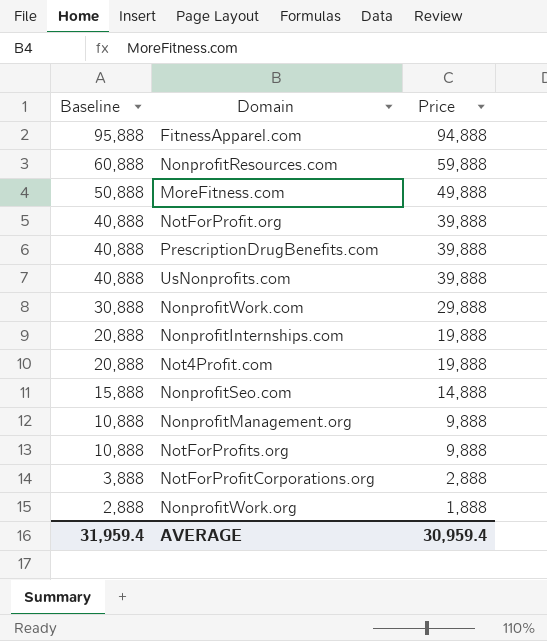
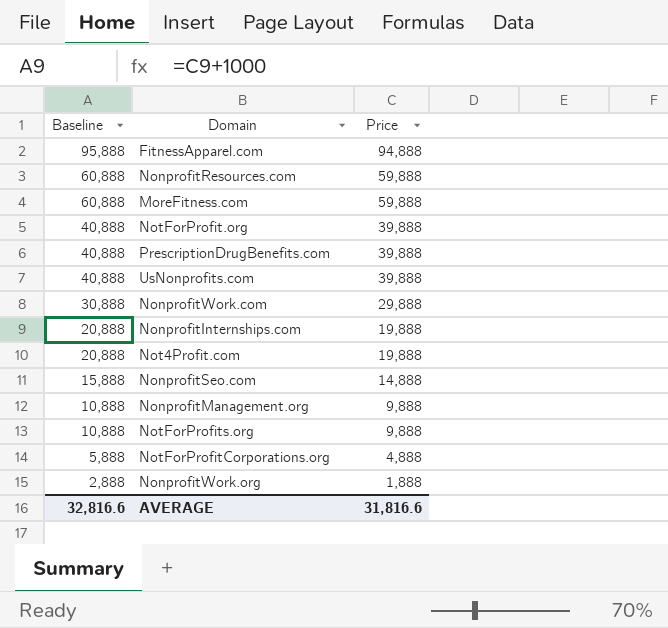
MoreFitness.com | Baseline: 50,888 -> 60,888
MoreFitness.com | Price: 49,888 -> 59,888
NotForProfitCorporations.org | Baseline: 3,888 -> 5,888
NotForProfitCorporations.org | Price: 2,888 -> 4,888
AVERAGE | Baseline: 31,959.4 -> 32,816.6
AVERAGE | Price: 30,959.4 -> 31,816.6

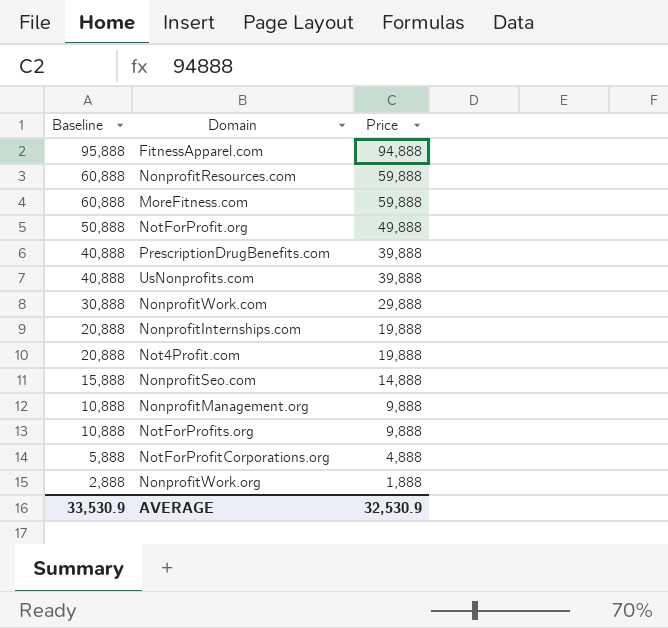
NotForProfit.org | Baseline: 40,888 -> 50,888
NotForProfit.org | Price: 39,888 -> 49,888
AVERAGE | Baseline: 32,816.6 -> 33,530.9
AVERAGE | Price: 31,816.6 -> 32,530.9

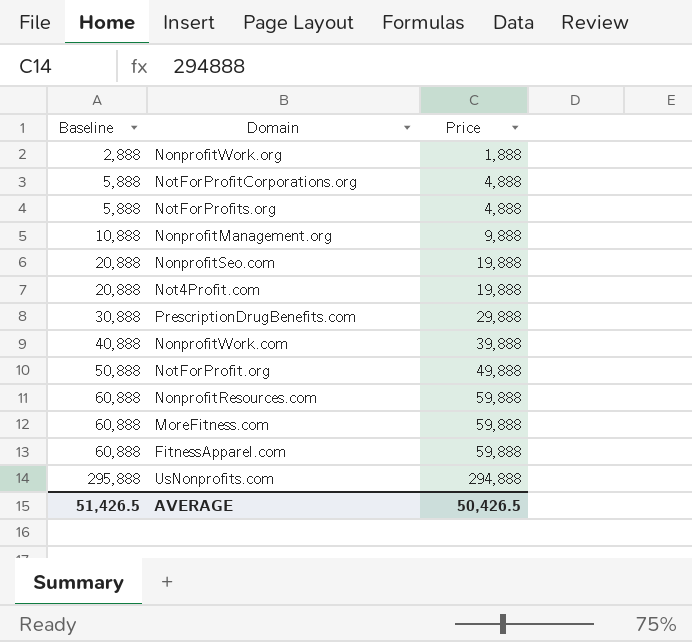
row order: Baseline descending -> Baseline ascending
row NonprofitInternships.com: 20,888 | 19,888 -> none
NotForProfits.org | Baseline: 10,888 -> 5,888
NotForProfits.org | Price: 9,888 -> 4,888
NonprofitSeo.com | Baseline: 15,888 -> 20,888
NonprofitSeo.com | Price: 14,888 -> 19,888
PrescriptionDrugBenefits.com | Baseline: 40,888 -> 30,888
PrescriptionDrugBenefits.com | Price: 39,888 -> 29,888
NonprofitWork.com | Baseline: 30,888 -> 40,888
NonprofitWork.com | Price: 29,888 -> 39,888
FitnessApparel.com | Baseline: 95,888 -> 60,888
FitnessApparel.com | Price: 94,888 -> 59,888
UsNonprofits.com | Baseline: 40,888 -> 295,888
UsNonprofits.com | Price: 39,888 -> 294,888
AVERAGE | Baseline: 33,530.9 -> 51,426.5
AVERAGE | Price: 32,530.9 -> 50,426.5

